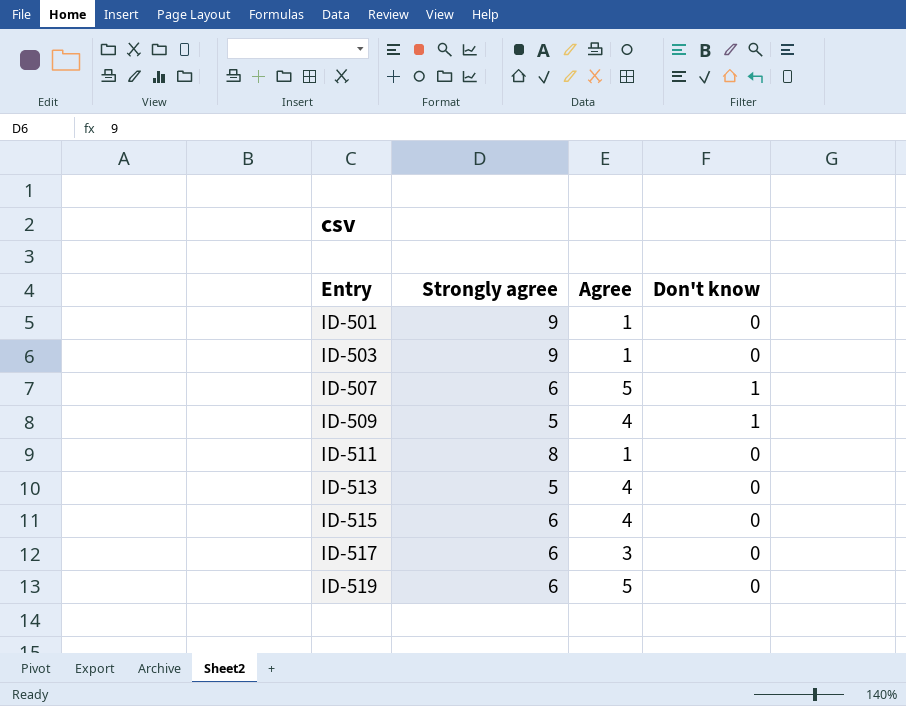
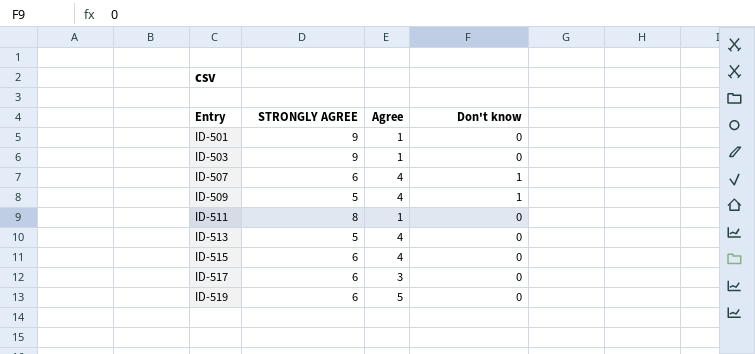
column name: Strongly agree -> STRONGLY AGREE
ID-507 | Agree: 5 -> 4

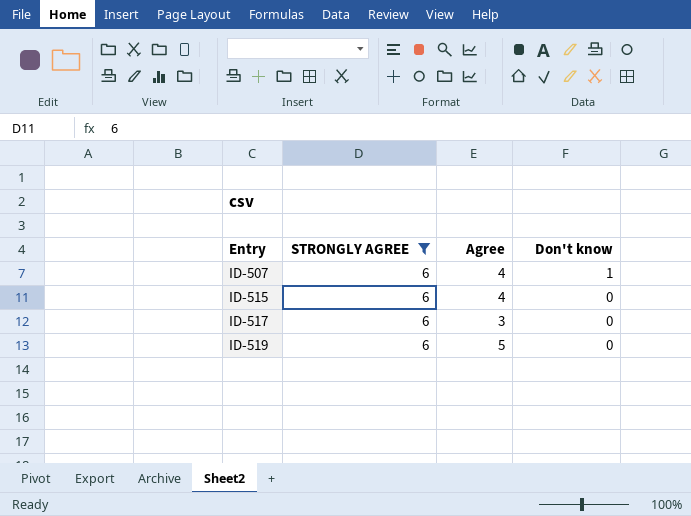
filter: none -> STRONGLY AGREE = 6

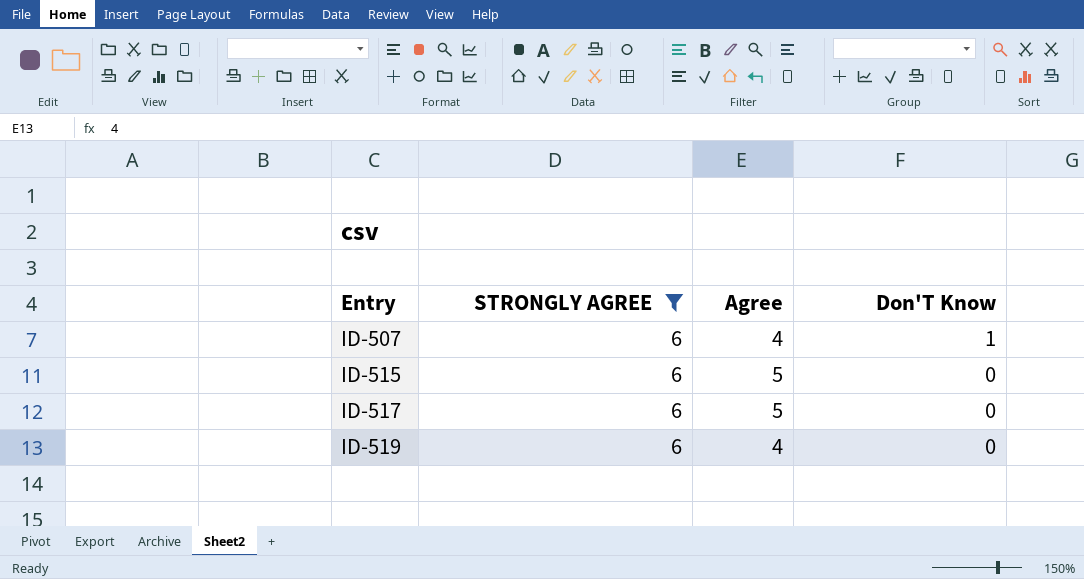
column name: Don't know -> Don'T Know
ID-515 | Agree: 4 -> 5
ID-517 | Agree: 3 -> 5
ID-519 | Agree: 5 -> 4

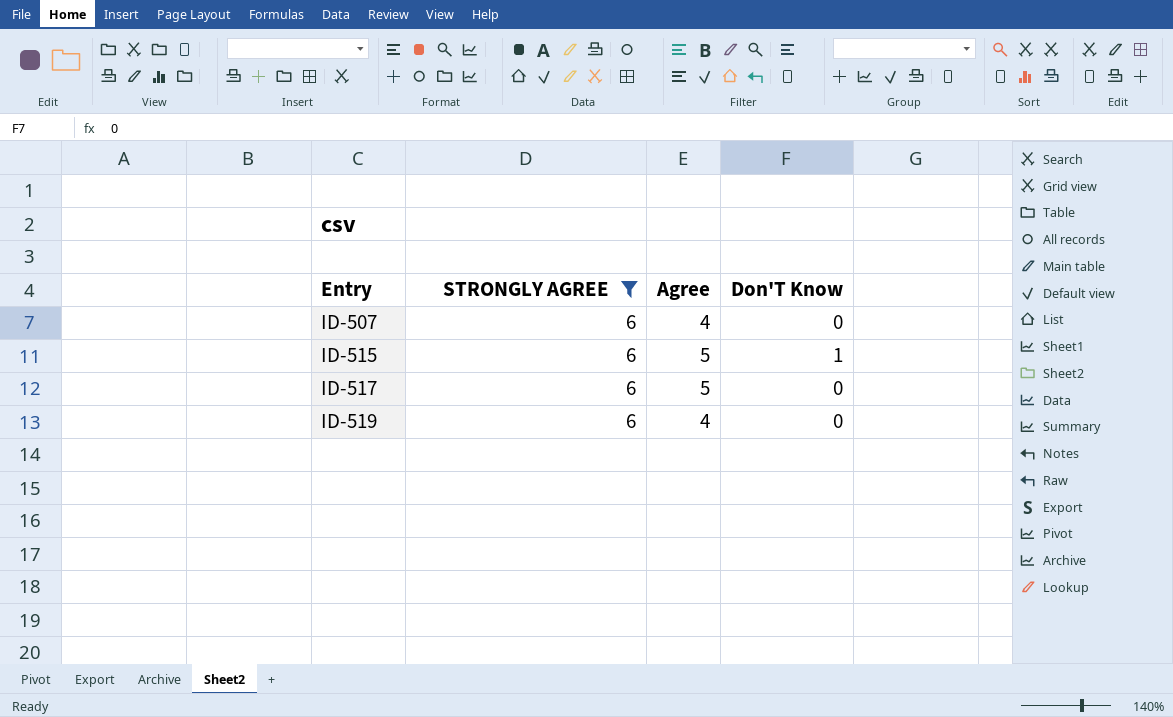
ID-507 | Don'T Know: 1 -> 0
ID-515 | Don'T Know: 0 -> 1

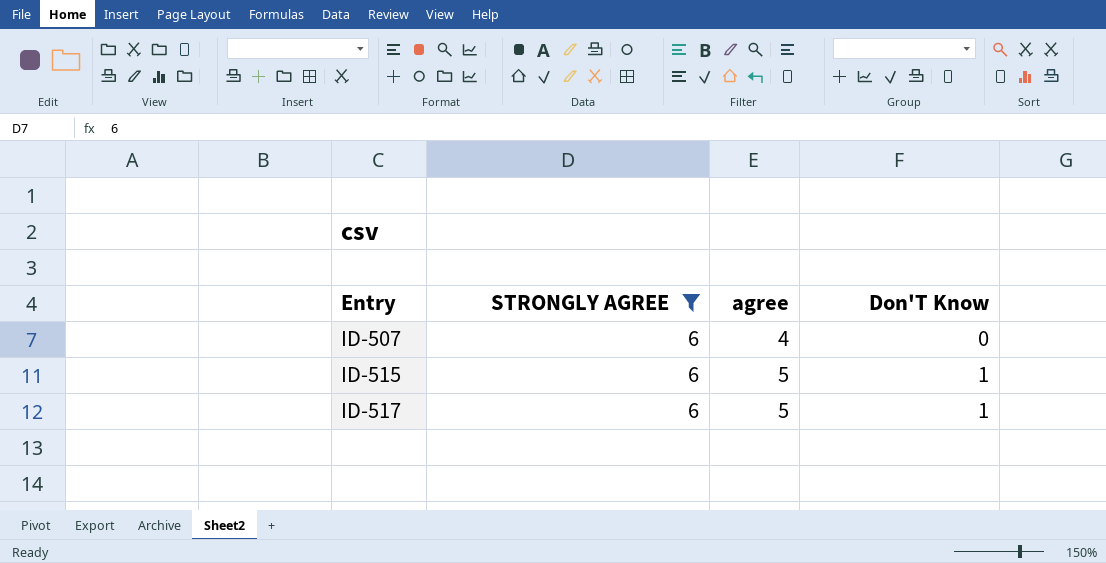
column name: Agree -> agree
row ID-519: 6 | 4 | 0 -> none
ID-517 | Don'T Know: 0 -> 1

